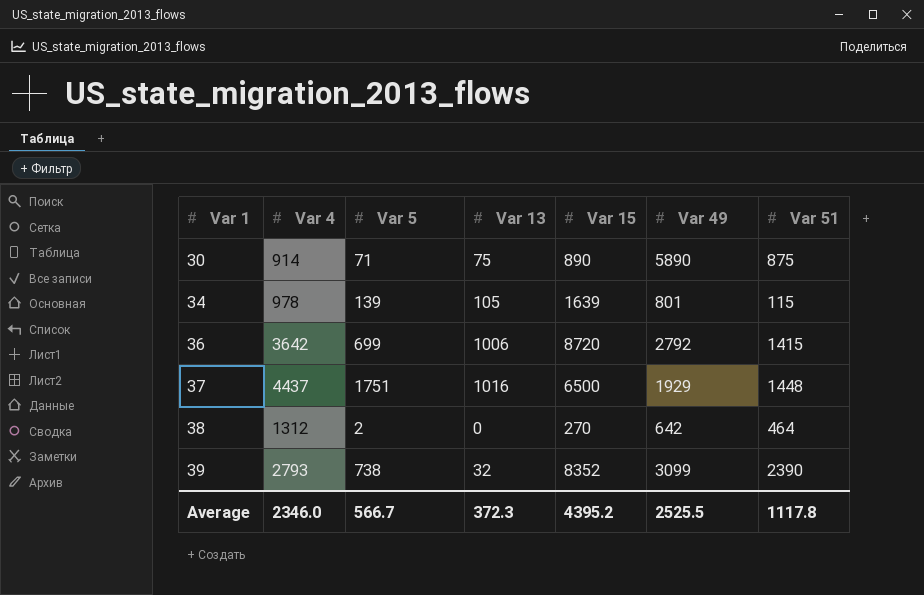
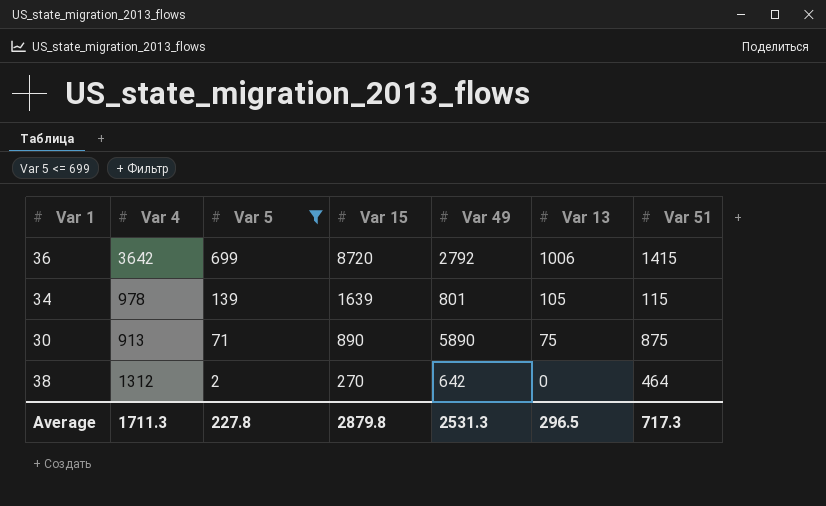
filter: none -> Var 5 <= 699
row order: Var 1 ascending -> Var 5 descending
column Var 13 | position: 4 -> 6
30 | Var 4: 914 -> 913
Average | Var 4: 2346.0 -> 1711.3
Average | Var 5: 566.7 -> 227.8
Average | Var 15: 4395.2 -> 2879.8
Average | Var 49: 2525.5 -> 2531.3
Average | Var 13: 372.3 -> 296.5
Average | Var 51: 1117.8 -> 717.3

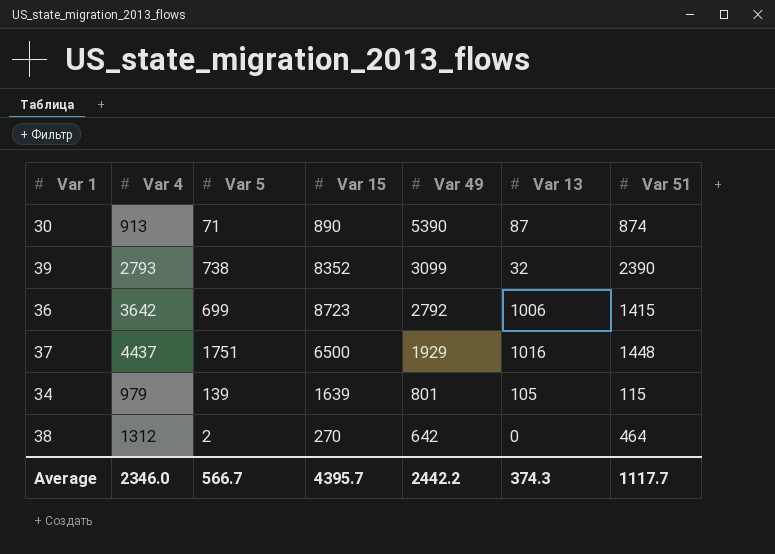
filter: Var 5 <= 699 -> none
row order: Var 5 descending -> Var 49 descending
30 | Var 49: 5890 -> 5390
30 | Var 13: 75 -> 87
30 | Var 51: 875 -> 874
36 | Var 15: 8720 -> 8723
34 | Var 4: 978 -> 979
Average | Var 4: 1711.3 -> 2346.0
Average | Var 5: 227.8 -> 566.7
Average | Var 15: 2879.8 -> 4395.7
Average | Var 49: 2531.3 -> 2442.2
Average | Var 13: 296.5 -> 374.3
Average | Var 51: 717.3 -> 1117.7

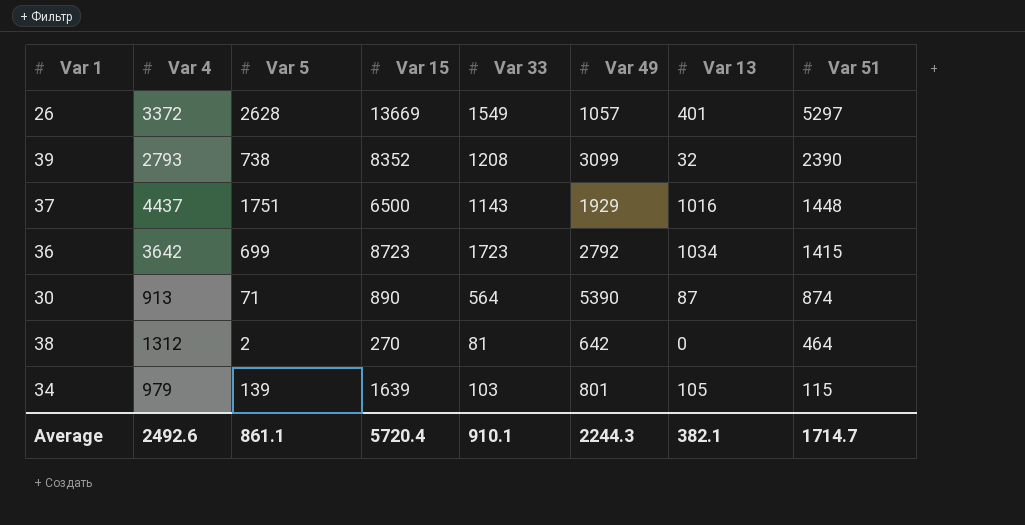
row order: Var 49 descending -> Var 51 descending
column Var 33 | position: none -> 5
row 26: none -> 3372 | 2628 | 13669 | 1549 | 1057 | 401 | 5297
36 | Var 13: 1006 -> 1034
Average | Var 4: 2346.0 -> 2492.6
Average | Var 5: 566.7 -> 861.1
Average | Var 15: 4395.7 -> 5720.4
Average | Var 49: 2442.2 -> 2244.3
Average | Var 13: 374.3 -> 382.1
Average | Var 51: 1117.7 -> 1714.7

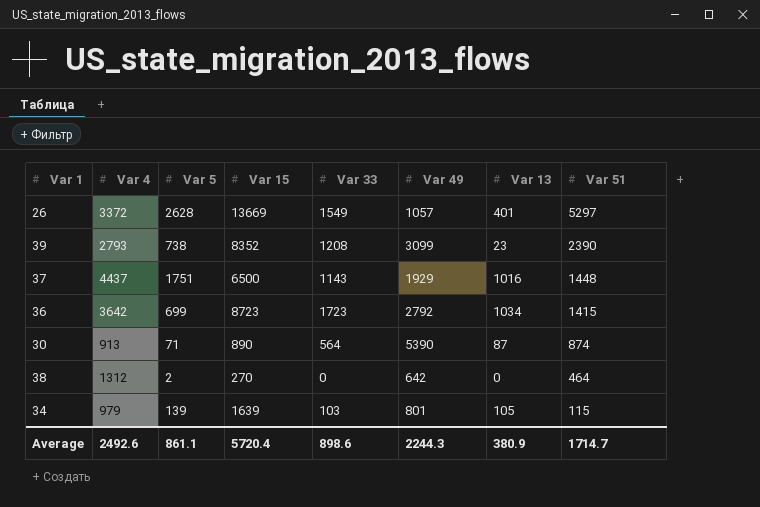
39 | Var 13: 32 -> 23
38 | Var 33: 81 -> 0
Average | Var 33: 910.1 -> 898.6
Average | Var 13: 382.1 -> 380.9

